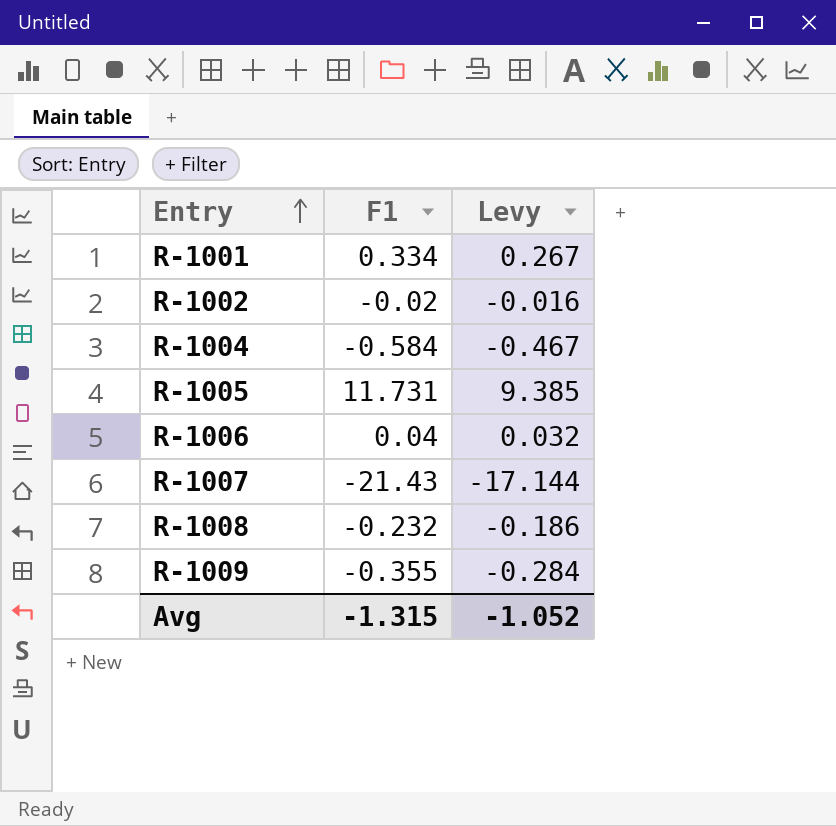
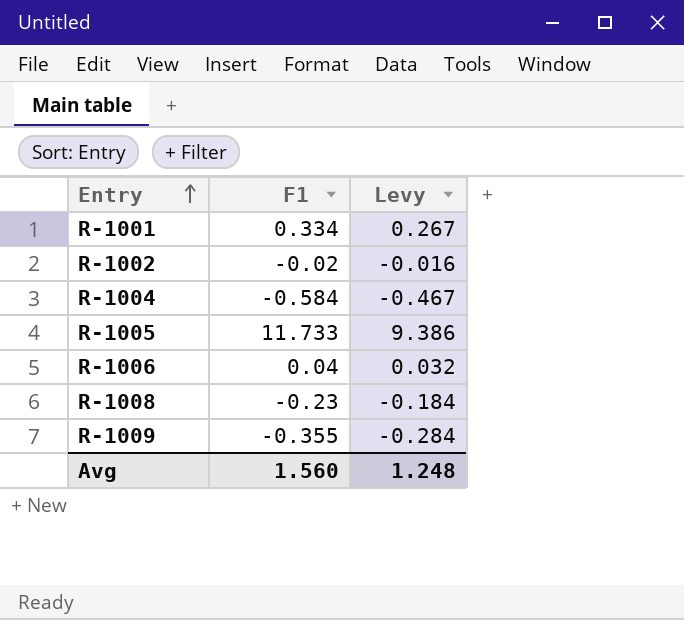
row R-1007: -21.43 | -17.144 -> none
R-1005 | F1: 11.731 -> 11.733
R-1005 | Levy: 9.385 -> 9.386
R-1008 | F1: -0.232 -> -0.23
R-1008 | Levy: -0.186 -> -0.184
Avg | F1: -1.315 -> 1.560
Avg | Levy: -1.052 -> 1.248

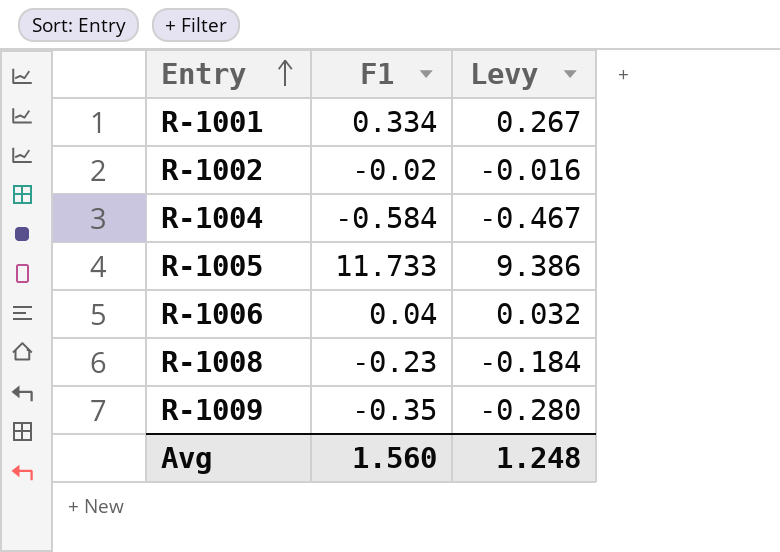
R-1009 | F1: -0.355 -> -0.35
R-1009 | Levy: -0.284 -> -0.280

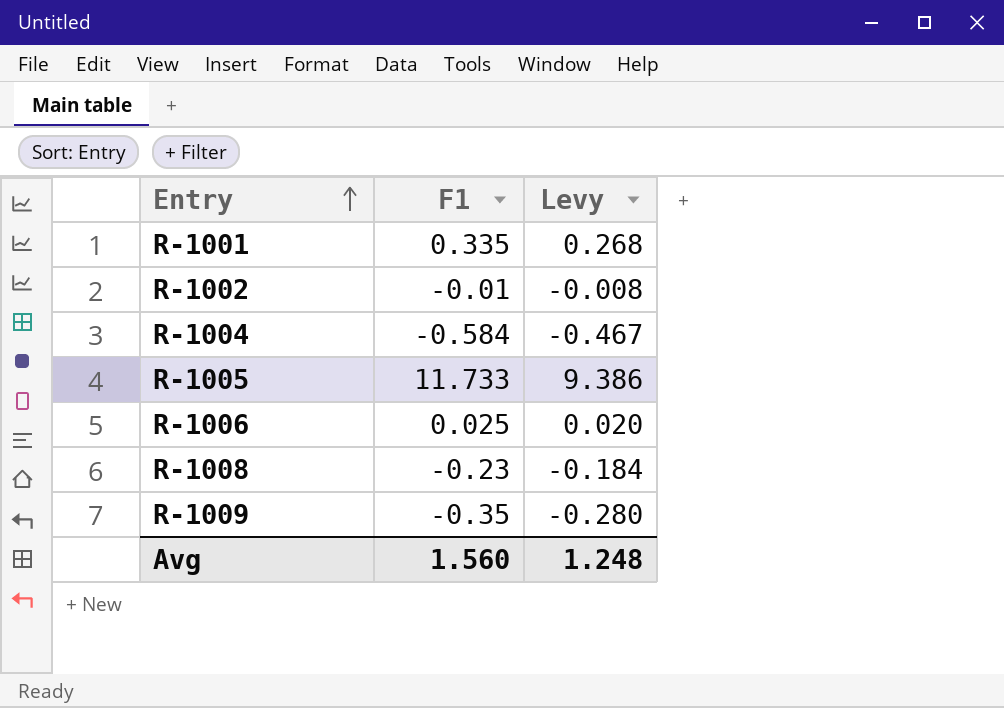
R-1001 | F1: 0.334 -> 0.335
R-1001 | Levy: 0.267 -> 0.268
R-1002 | F1: -0.02 -> -0.01
R-1002 | Levy: -0.016 -> -0.008
R-1006 | F1: 0.04 -> 0.025
R-1006 | Levy: 0.032 -> 0.020

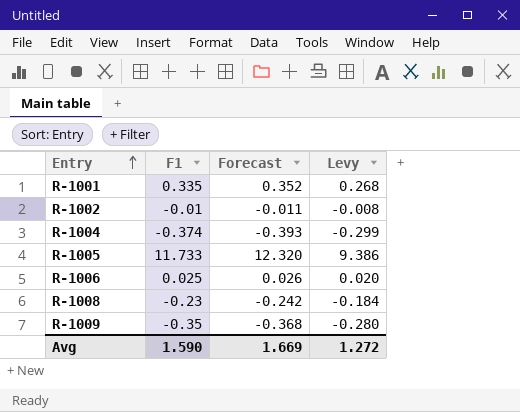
column Forecast | formula: none -> [F1] * 1.05
R-1004 | F1: -0.584 -> -0.374
R-1004 | Levy: -0.467 -> -0.299
Avg | F1: 1.560 -> 1.590
Avg | Levy: 1.248 -> 1.272

